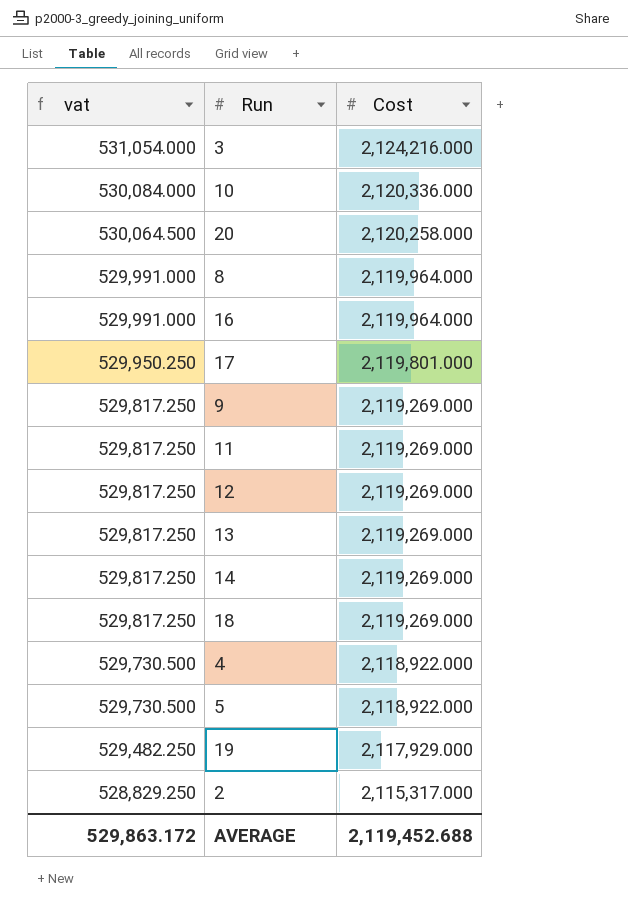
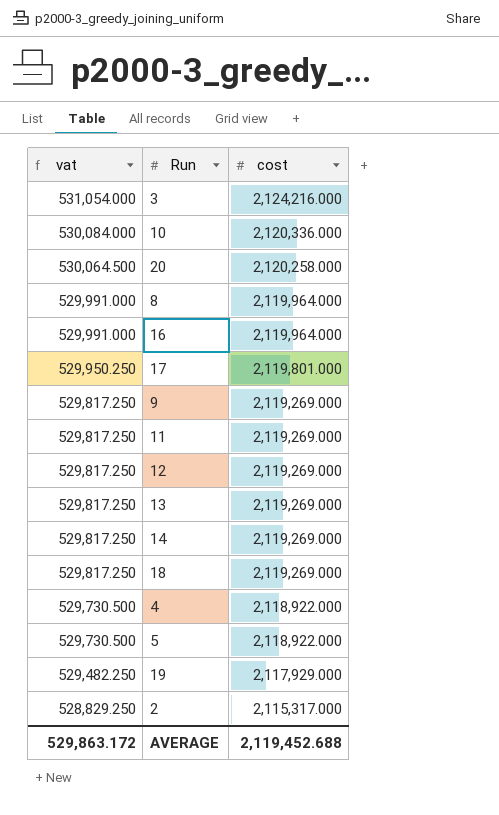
column name: Cost -> cost

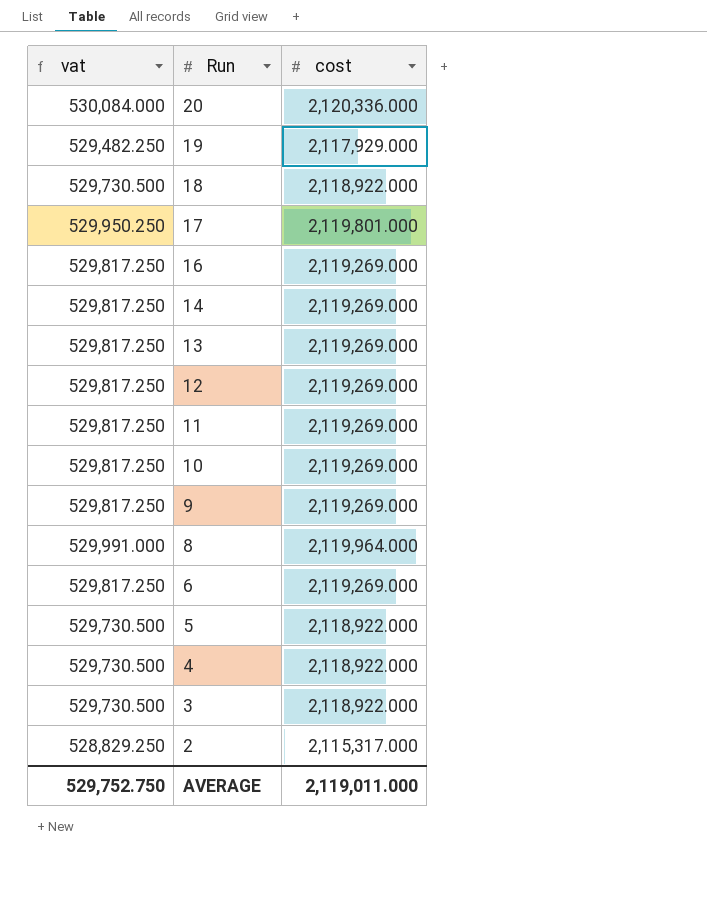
row order: vat descending -> Run descending
20 | vat: 530,064.500 -> 530,084.000
20 | cost: 2,120,258.000 -> 2,120,336.000
18 | vat: 529,817.250 -> 529,730.500
18 | cost: 2,119,269.000 -> 2,118,922.000
16 | vat: 529,991.000 -> 529,817.250
16 | cost: 2,119,964.000 -> 2,119,269.000
10 | vat: 530,084.000 -> 529,817.250
10 | cost: 2,120,336.000 -> 2,119,269.000
row 6: none -> 529,817.250 | 2,119,269.000
3 | vat: 531,054.000 -> 529,730.500
3 | cost: 2,124,216.000 -> 2,118,922.000
AVERAGE | vat: 529,863.172 -> 529,752.750
AVERAGE | cost: 2,119,452.688 -> 2,119,011.000

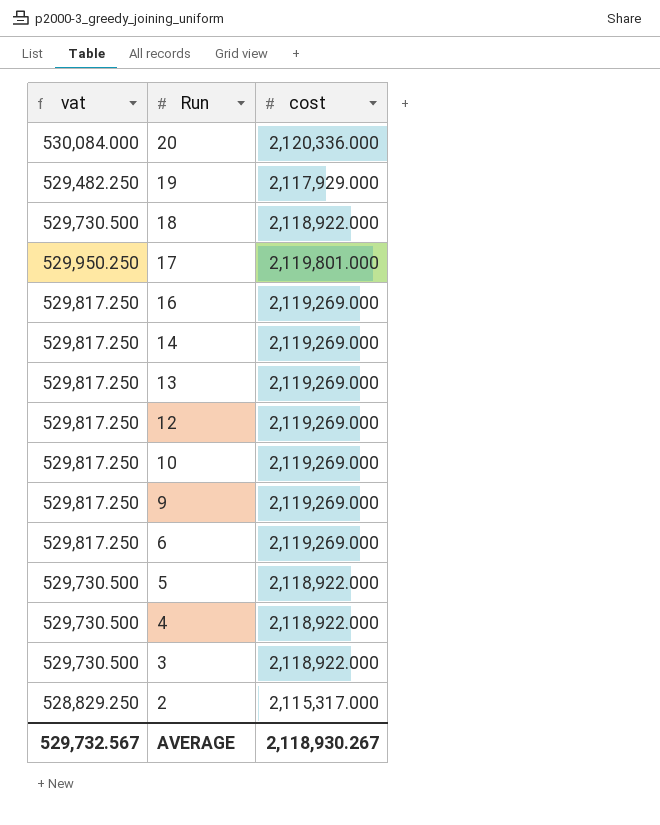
row 11: 529,817.250 | 2,119,269.000 -> none
row 8: 529,991.000 | 2,119,964.000 -> none
AVERAGE | vat: 529,752.750 -> 529,732.567
AVERAGE | cost: 2,119,011.000 -> 2,118,930.267

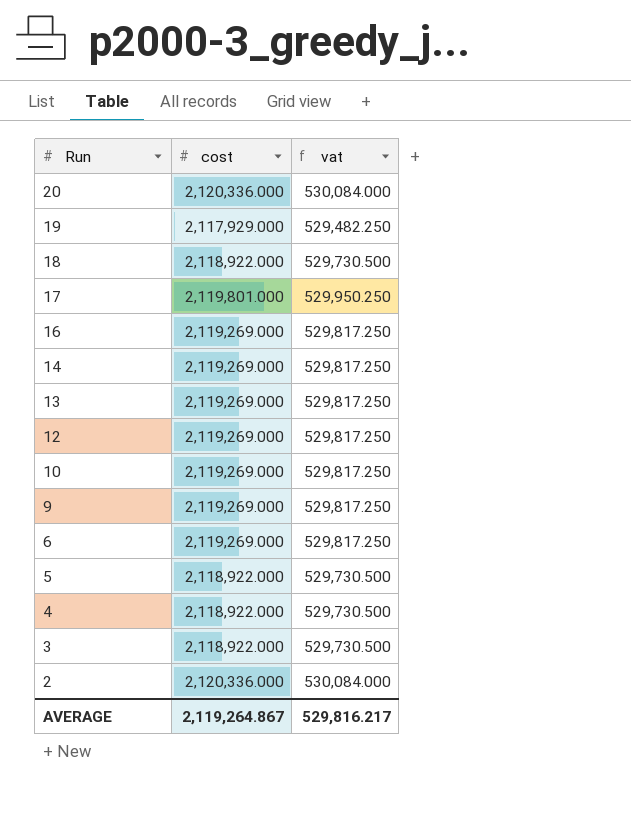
column vat | position: 1 -> 3
2 | cost: 2,115,317.000 -> 2,120,336.000
2 | vat: 528,829.250 -> 530,084.000
AVERAGE | cost: 2,118,930.267 -> 2,119,264.867
AVERAGE | vat: 529,732.567 -> 529,816.217

